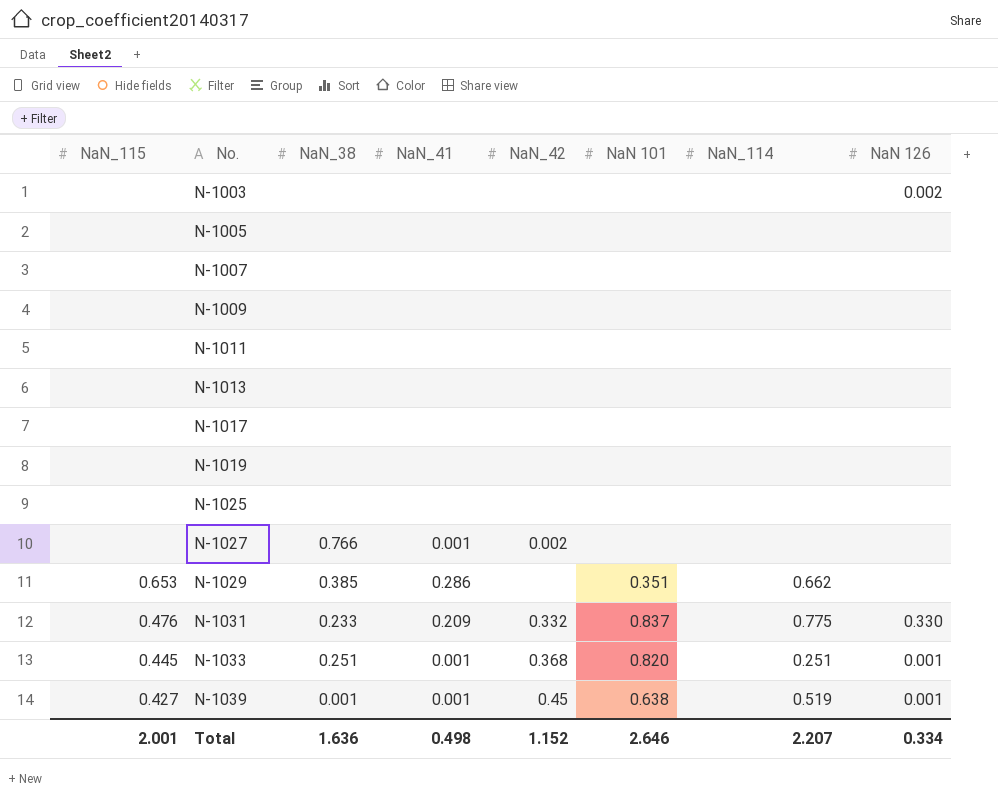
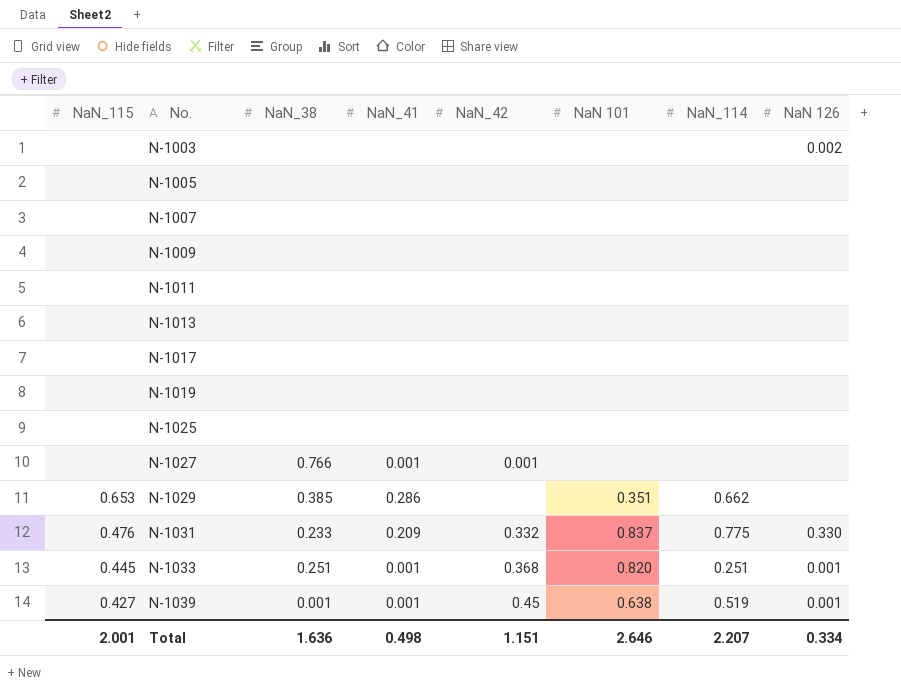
N-1027 | NaN_42: 0.002 -> 0.001
Total | NaN_42: 1.152 -> 1.151

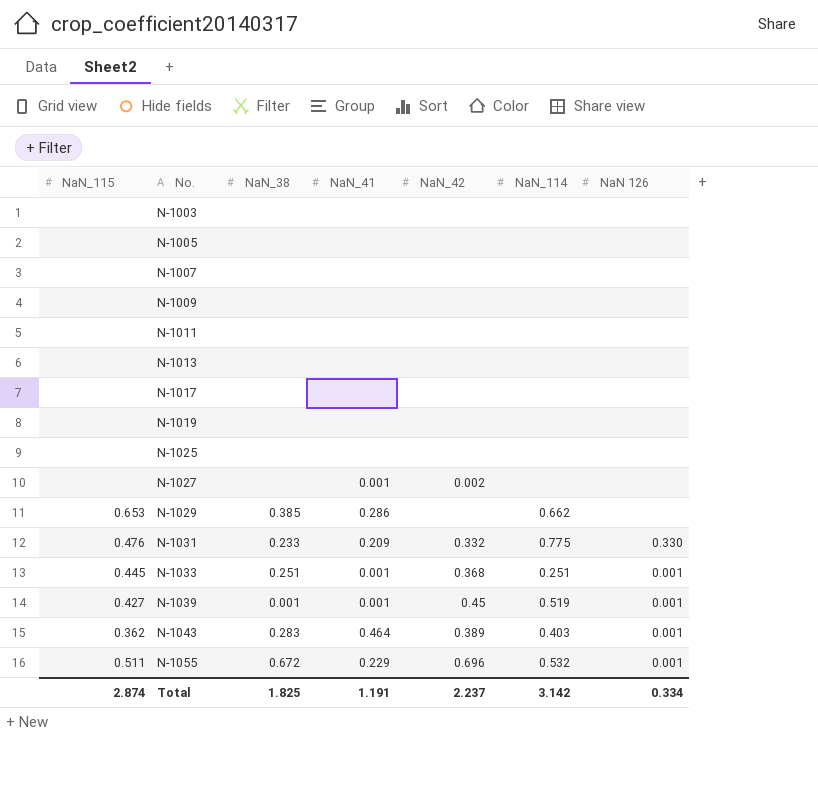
column NaN 101 | position: 6 -> none
N-1003 | NaN 126: 0.002 -> none
N-1027 | NaN_38: 0.766 -> none
N-1027 | NaN_42: 0.001 -> 0.002
row N-1043: none -> 0.362 | 0.283 | 0.464 | 0.389 | 0.403 | 0.001
row N-1055: none -> 0.511 | 0.672 | 0.229 | 0.696 | 0.532 | 0.001
Total | NaN_115: 2.001 -> 2.874
Total | NaN_38: 1.636 -> 1.825
Total | NaN_41: 0.498 -> 1.191
Total | NaN_42: 1.151 -> 2.237
Total | NaN_114: 2.207 -> 3.142

